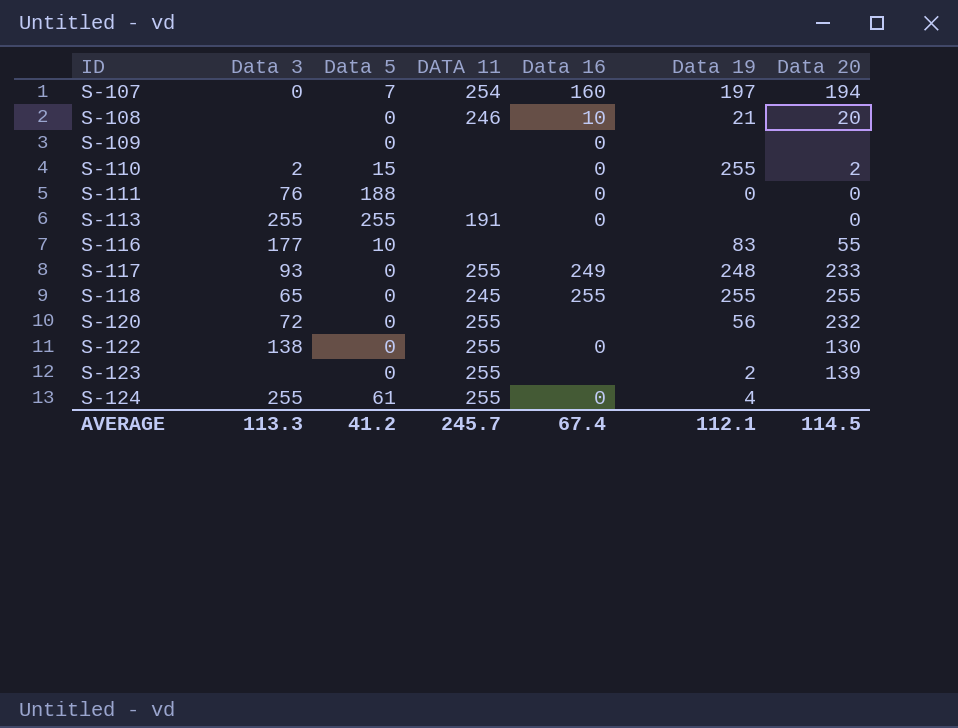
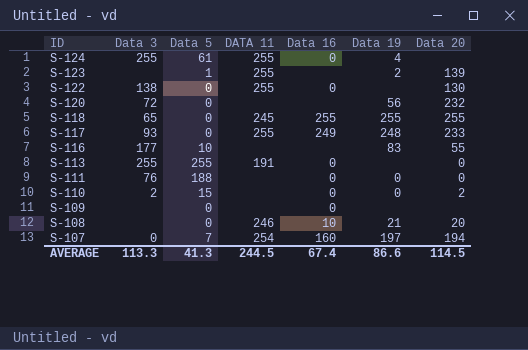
row order: ID ascending -> ID descending
S-123 | Data 5: 0 -> 1
S-120 | DATA 11: 255 -> none
S-110 | Data 19: 255 -> 0
AVERAGE | Data 5: 41.2 -> 41.3
AVERAGE | DATA 11: 245.7 -> 244.5
AVERAGE | Data 19: 112.1 -> 86.6

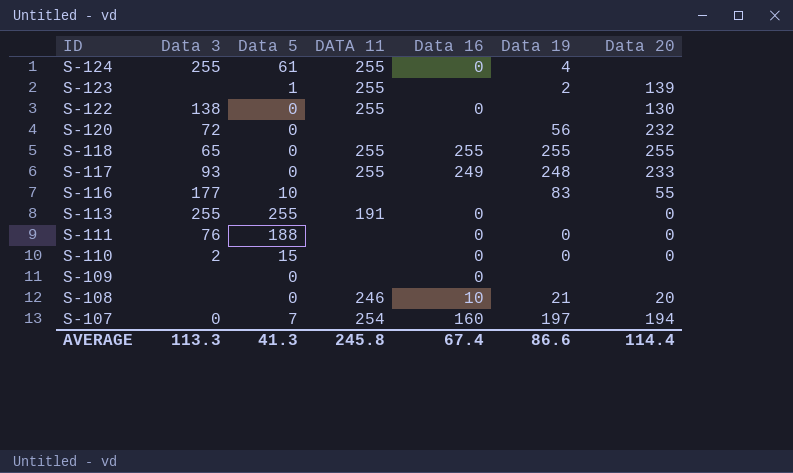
S-118 | DATA 11: 245 -> 255
S-110 | Data 20: 2 -> 0
AVERAGE | DATA 11: 244.5 -> 245.8
AVERAGE | Data 20: 114.5 -> 114.4

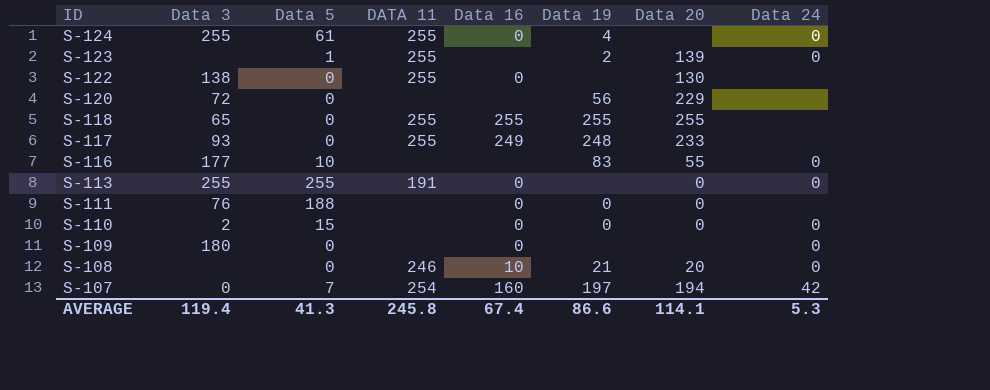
column Data 24 | position: none -> 8
S-120 | Data 20: 232 -> 229
S-109 | Data 3: none -> 180
AVERAGE | Data 3: 113.3 -> 119.4
AVERAGE | Data 20: 114.4 -> 114.1

